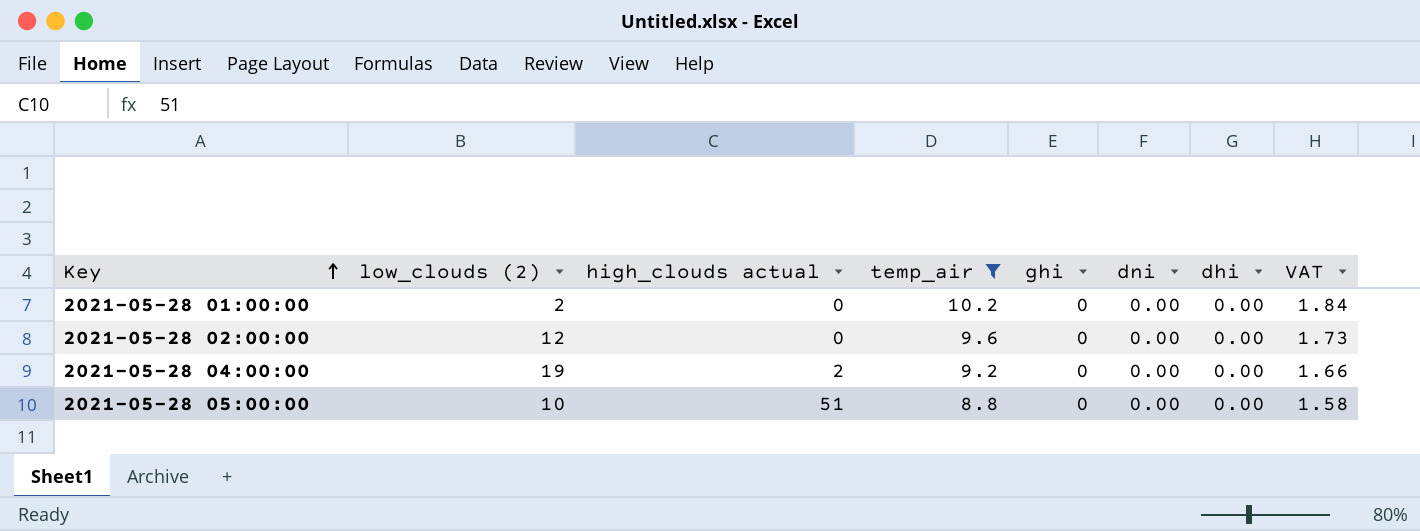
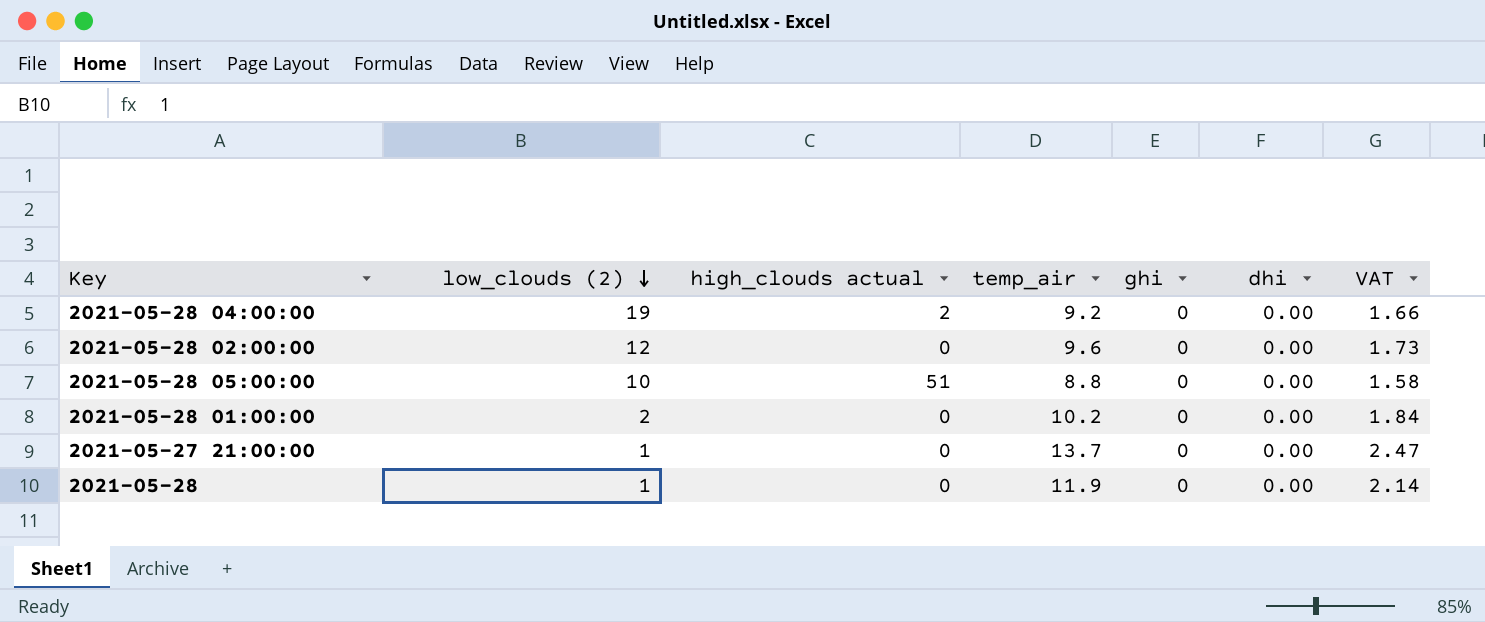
filter: temp_air <= 10.2 -> none
row order: Key ascending -> low_clouds (2) descending
column dni | position: 6 -> none

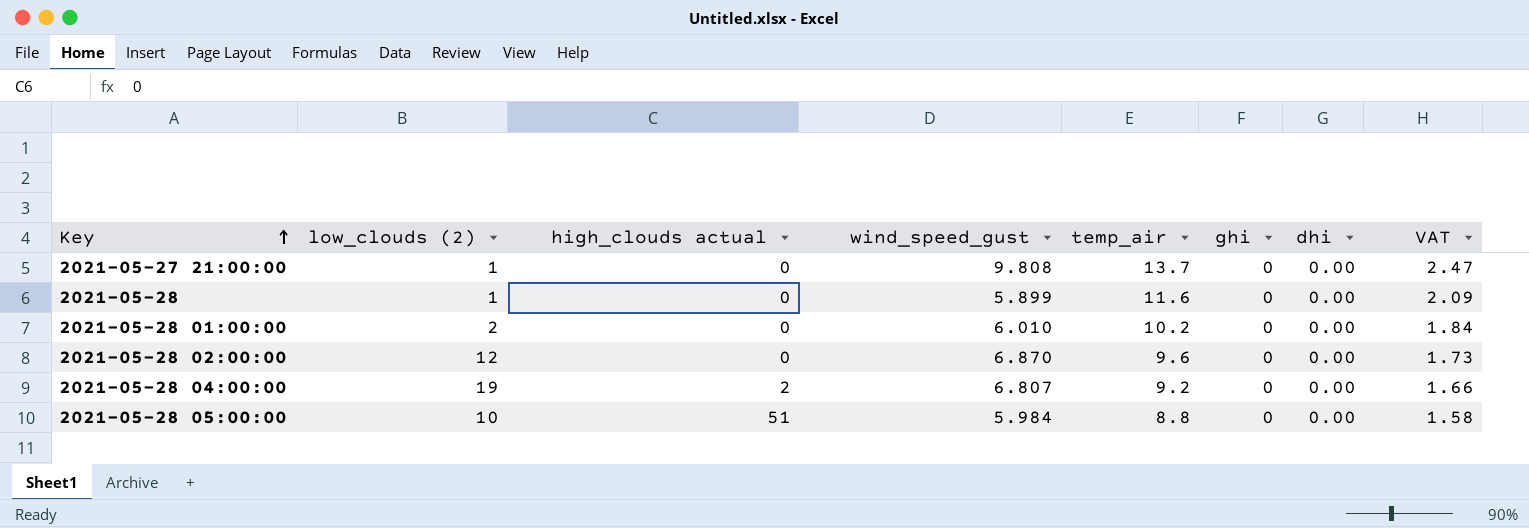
row order: low_clouds (2) descending -> Key ascending
column wind_speed_gust | position: none -> 4
2021-05-28 | temp_air: 11.9 -> 11.6
2021-05-28 | VAT: 2.14 -> 2.09

